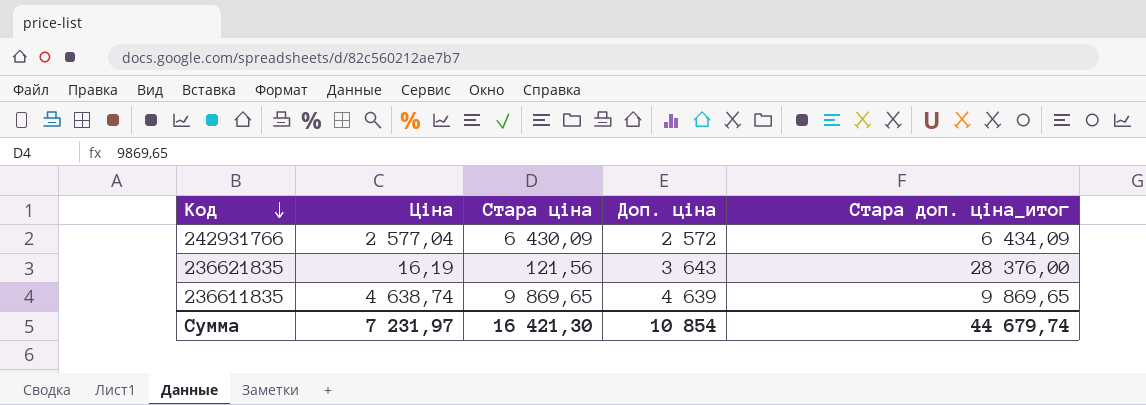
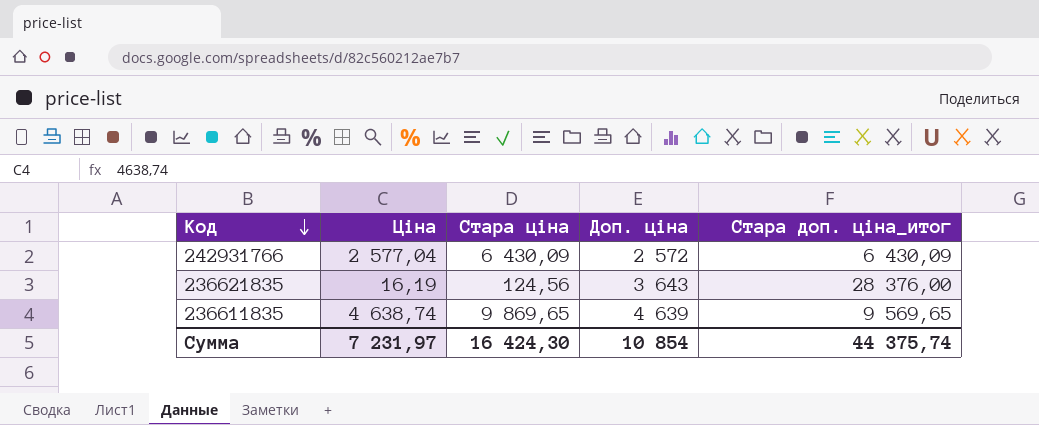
242931766 | Стара доп. ціна_итог: 6 434,09 -> 6 430,09
236621835 | Стара ціна: 121,56 -> 124,56
236611835 | Стара доп. ціна_итог: 9 869,65 -> 9 569,65
Сумма | Стара ціна: 16 421,30 -> 16 424,30
Сумма | Стара доп. ціна_итог: 44 679,74 -> 44 375,74

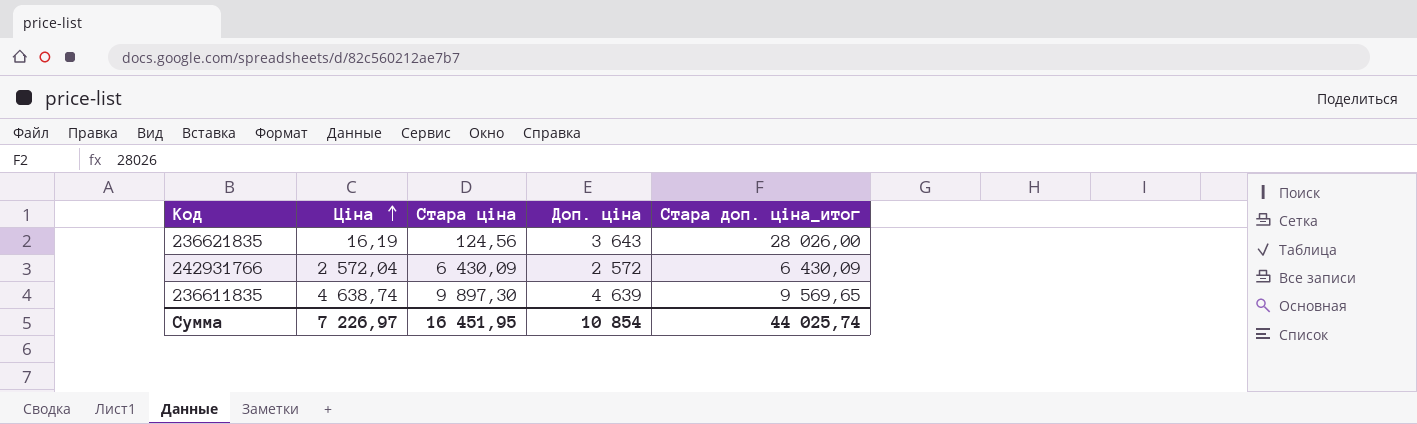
row order: Код descending -> Ціна ascending
236621835 | Стара доп. ціна_итог: 28 376,00 -> 28 026,00
242931766 | Ціна: 2 577,04 -> 2 572,04
236611835 | Стара ціна: 9 869,65 -> 9 897,30
Сумма | Ціна: 7 231,97 -> 7 226,97
Сумма | Стара ціна: 16 424,30 -> 16 451,95
Сумма | Стара доп. ціна_итог: 44 375,74 -> 44 025,74

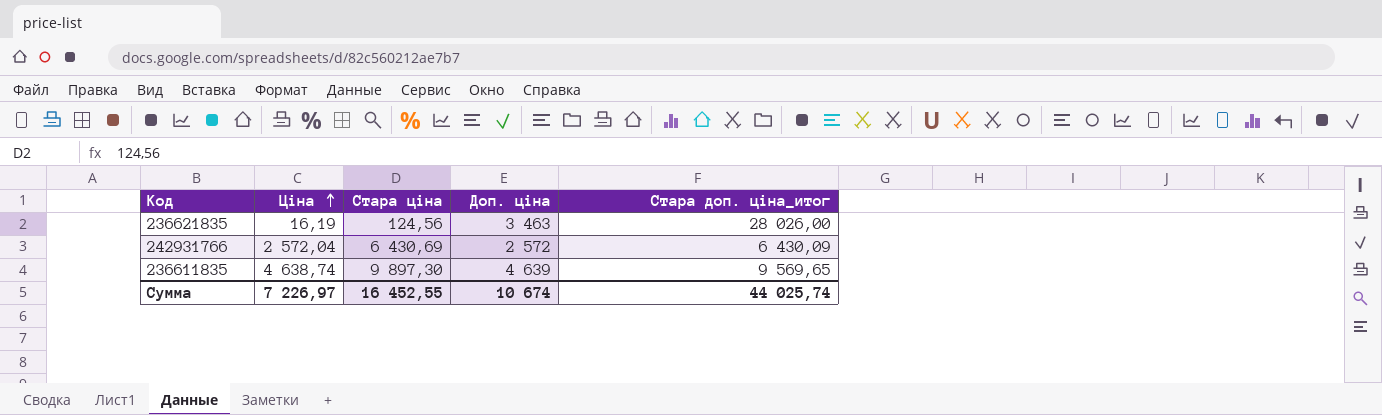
236621835 | Доп. ціна: 3 643 -> 3 463
242931766 | Стара ціна: 6 430,09 -> 6 430,69
Сумма | Стара ціна: 16 451,95 -> 16 452,55
Сумма | Доп. ціна: 10 854 -> 10 674

